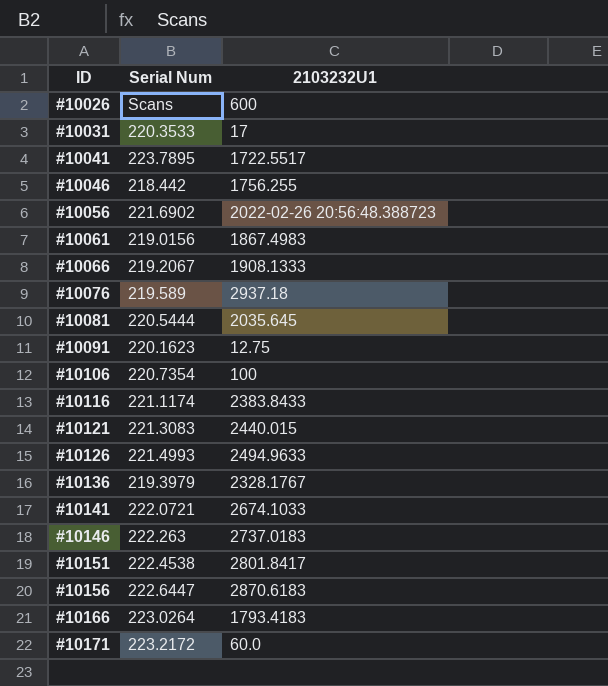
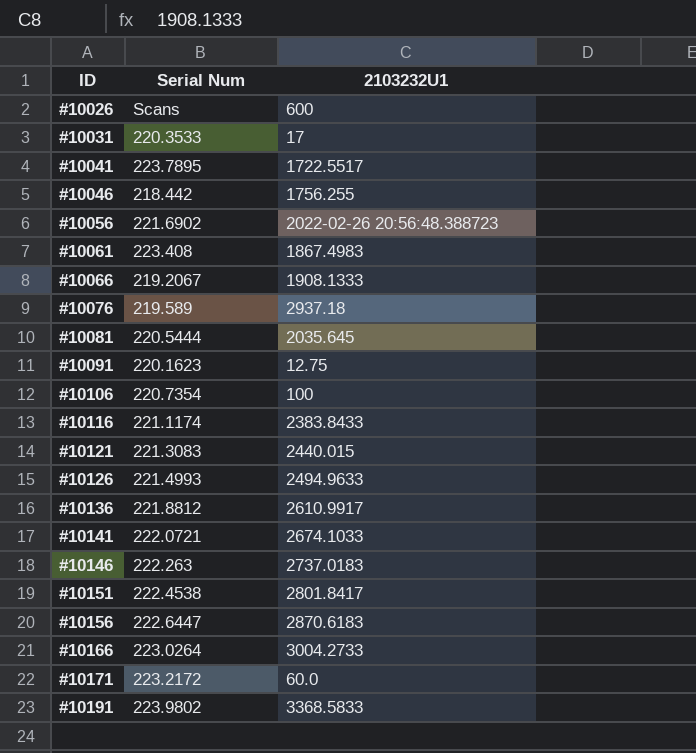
#10061 | Serial Num: 219.0156 -> 223.408
#10136 | Serial Num: 219.3979 -> 221.8812
#10136 | 2103232U1: 2328.1767 -> 2610.9917
#10166 | 2103232U1: 1793.4183 -> 3004.2733
row #10191: none -> 223.9802 | 3368.5833

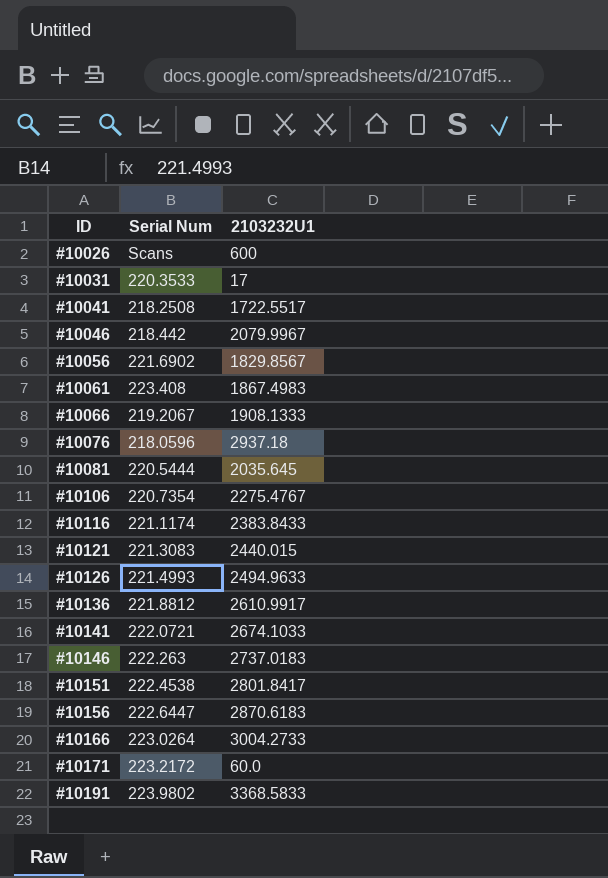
row #10091: 220.1623 | 12.75 -> none
#10041 | Serial Num: 223.7895 -> 218.2508
#10046 | 2103232U1: 1756.255 -> 2079.9967
#10056 | 2103232U1: 2022-02-26 20:56:48.388723 -> 1829.8567
#10076 | Serial Num: 219.589 -> 218.0596
#10106 | 2103232U1: 100 -> 2275.4767

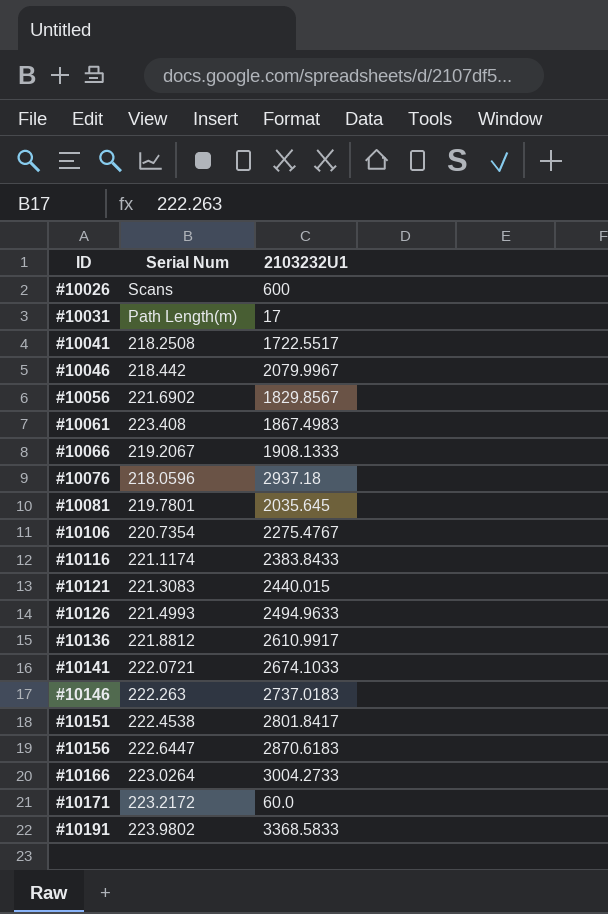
#10031 | Serial Num: 220.3533 -> Path Length(m)
#10081 | Serial Num: 220.5444 -> 219.7801

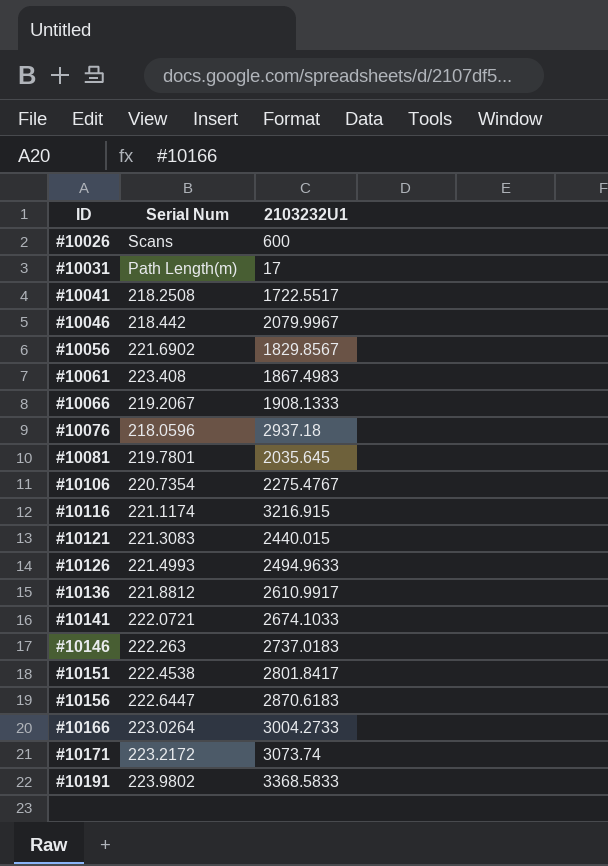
#10116 | 2103232U1: 2383.8433 -> 3216.915
#10171 | 2103232U1: 60.0 -> 3073.74

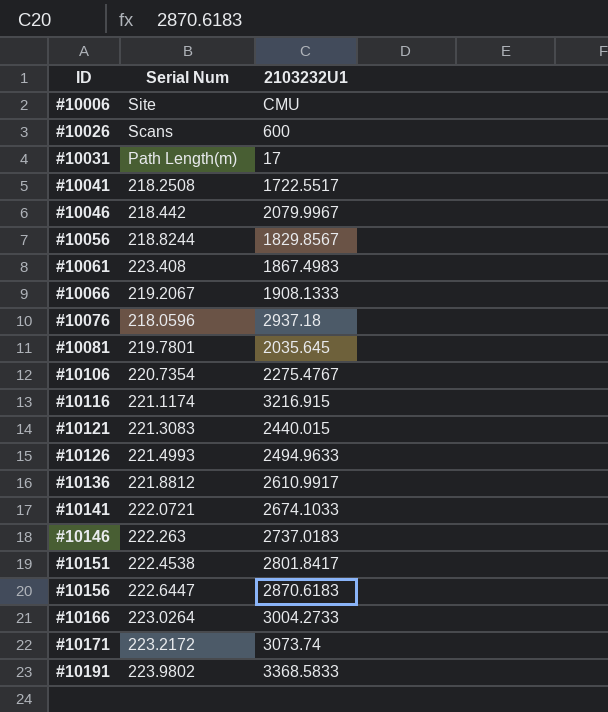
row #10006: none -> Site | CMU
#10056 | Serial Num: 221.6902 -> 218.8244

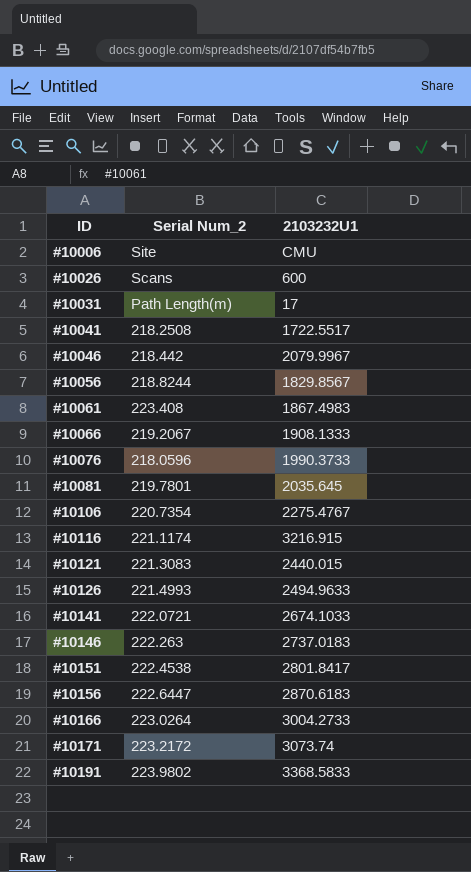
column name: Serial Num -> Serial Num_2
row #10136: 221.8812 | 2610.9917 -> none
#10076 | 2103232U1: 2937.18 -> 1990.3733

